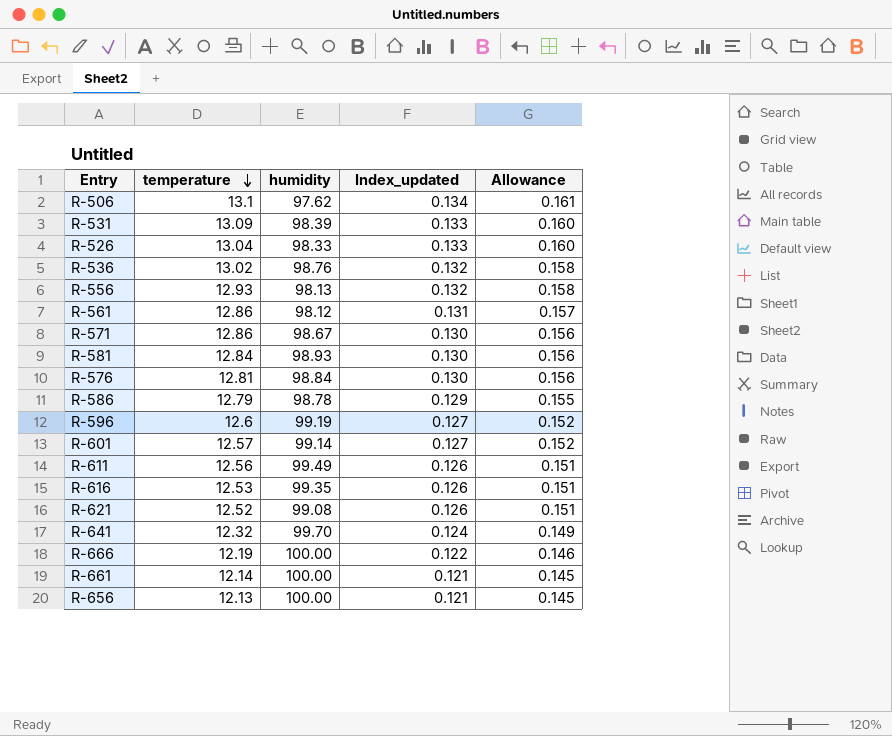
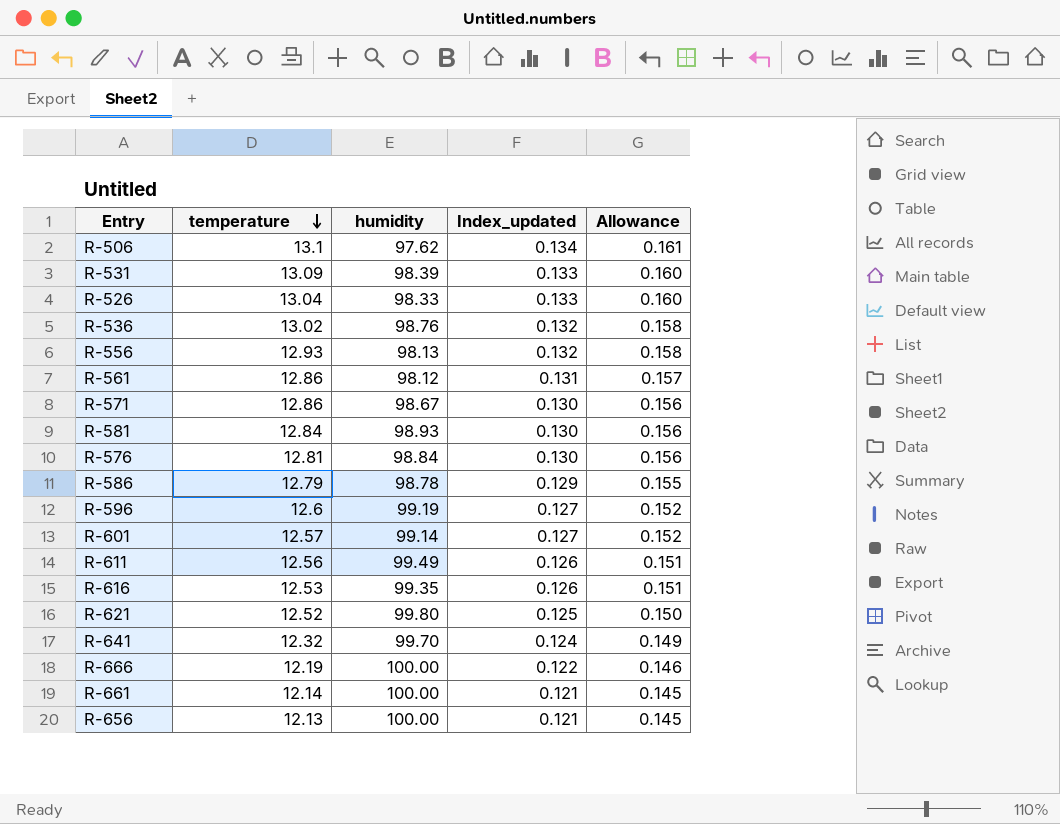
R-621 | humidity: 99.08 -> 99.80
R-621 | Index_updated: 0.126 -> 0.125
R-621 | Allowance: 0.151 -> 0.150

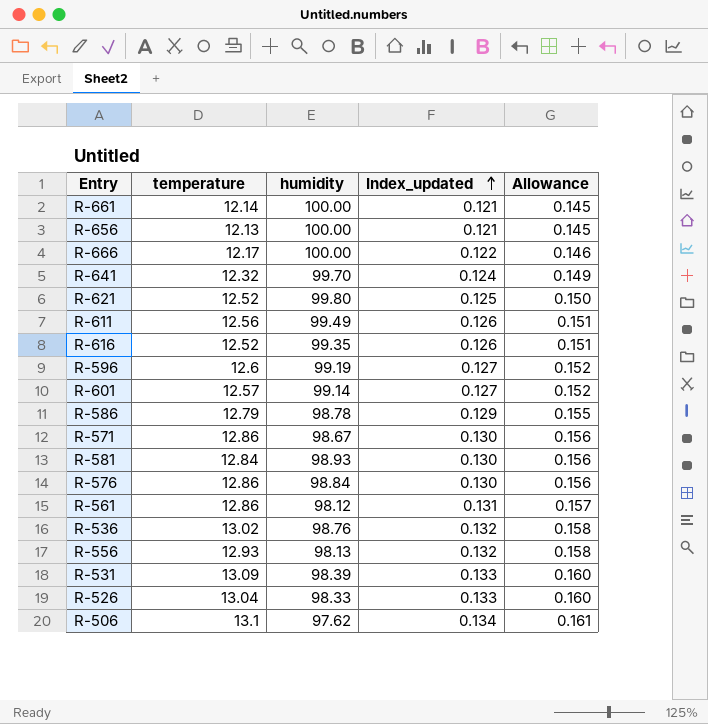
row order: temperature descending -> Index_updated ascending
R-666 | temperature: 12.19 -> 12.17
R-616 | temperature: 12.53 -> 12.52
R-576 | temperature: 12.81 -> 12.86

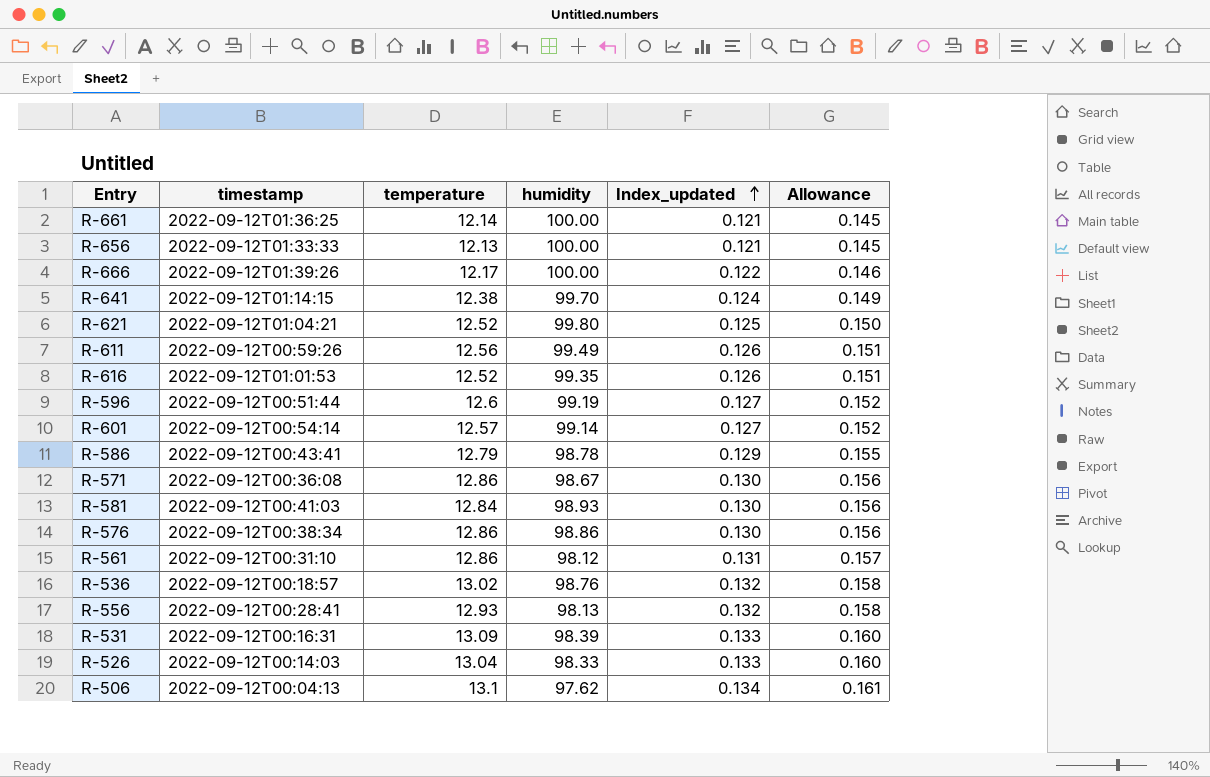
column timestamp | position: none -> 2
R-641 | temperature: 12.32 -> 12.38
R-576 | humidity: 98.84 -> 98.86

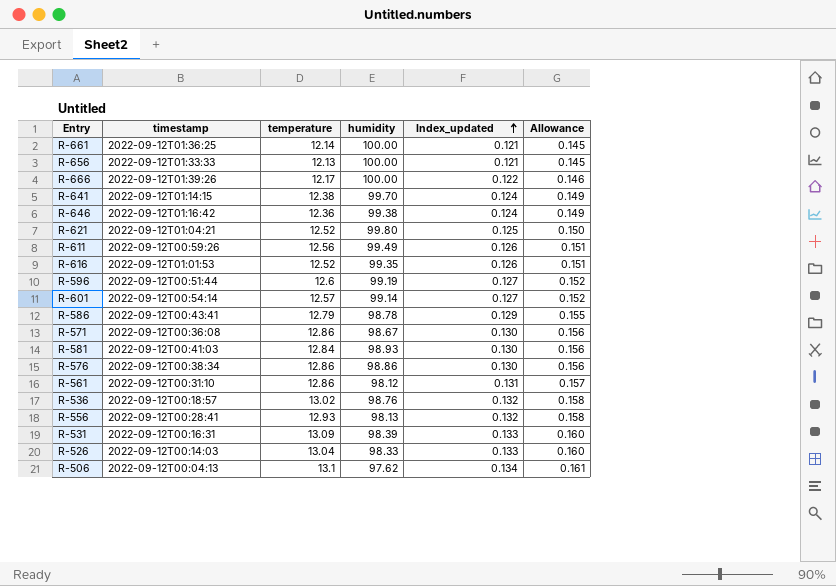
row R-646: none -> 2022-09-12T01:16:42 | 12.36 | 99.38 | 0.124 | 0.149

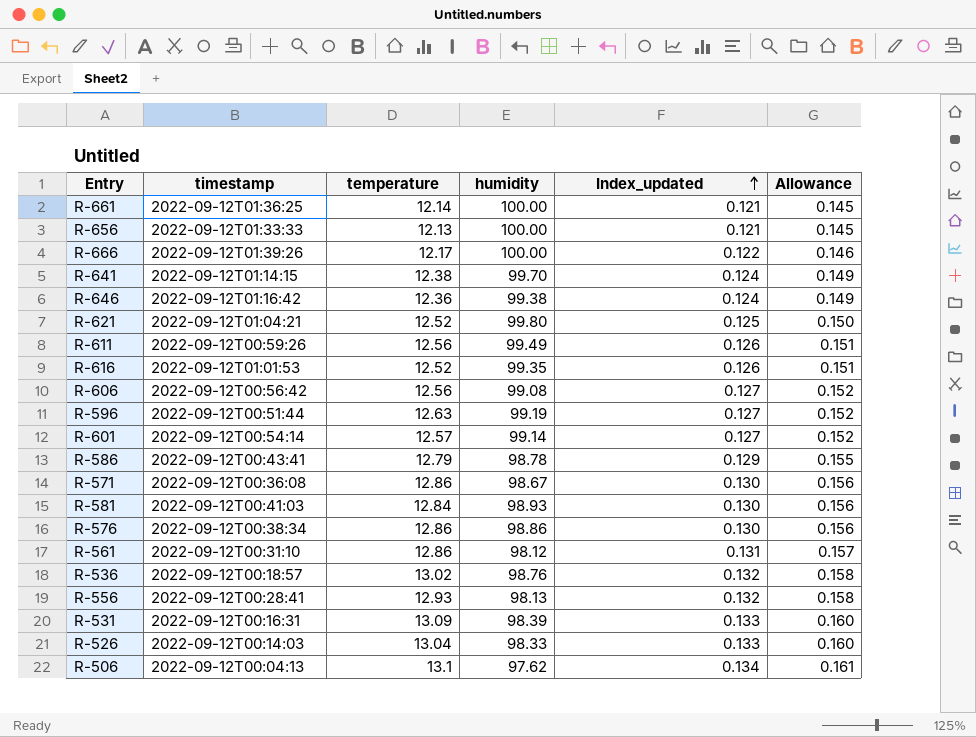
row R-606: none -> 2022-09-12T00:56:42 | 12.56 | 99.08 | 0.127 | 0.152
R-596 | temperature: 12.6 -> 12.63

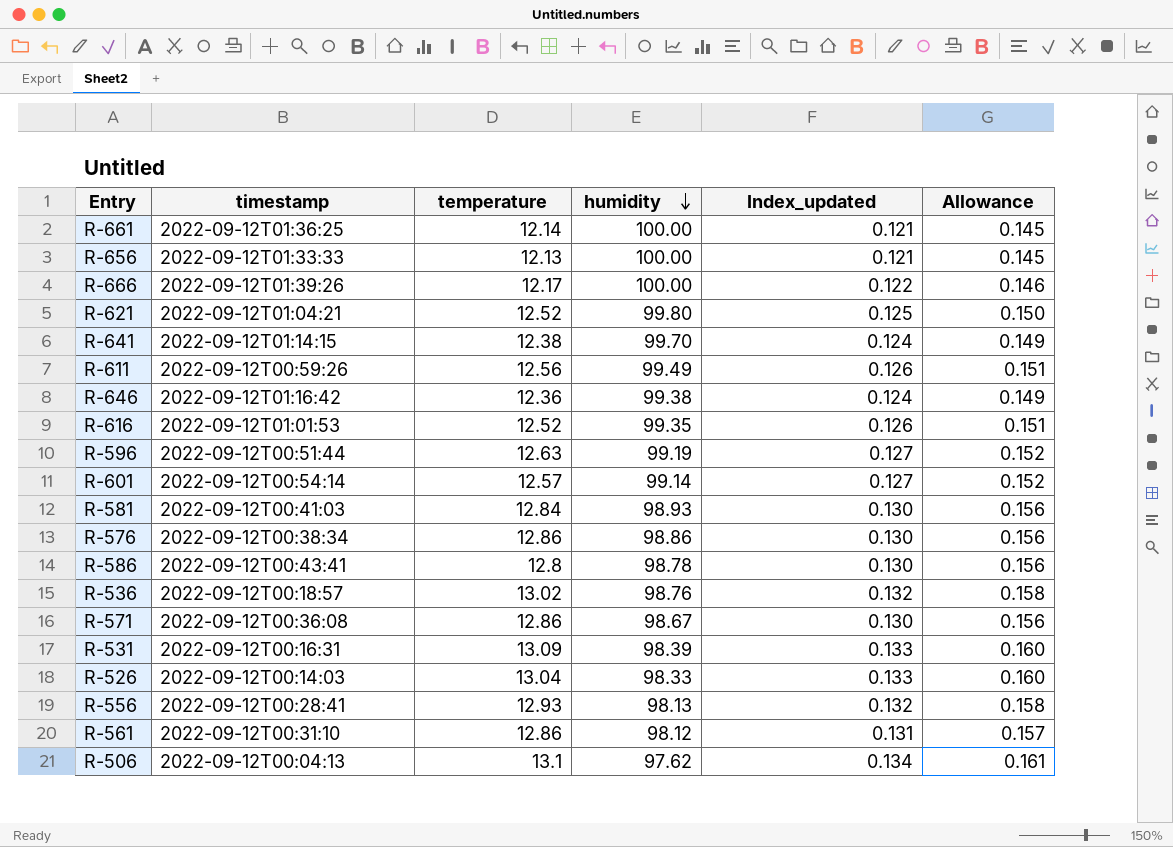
row order: Index_updated ascending -> humidity descending
row R-606: 2022-09-12T00:56:42 | 12.56 | 99.08 | 0.127 | 0.152 -> none
R-586 | temperature: 12.79 -> 12.8
R-586 | Index_updated: 0.129 -> 0.130
R-586 | Allowance: 0.155 -> 0.156

